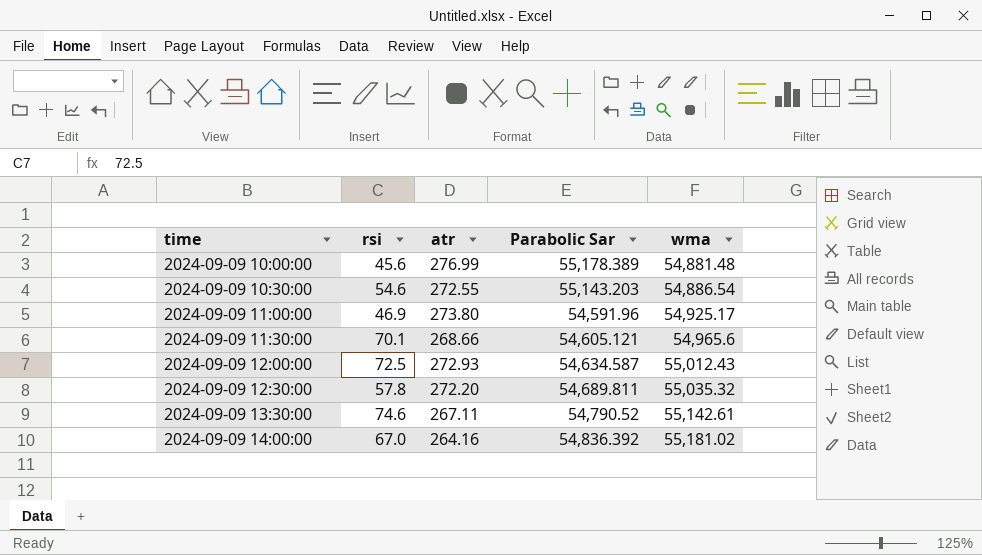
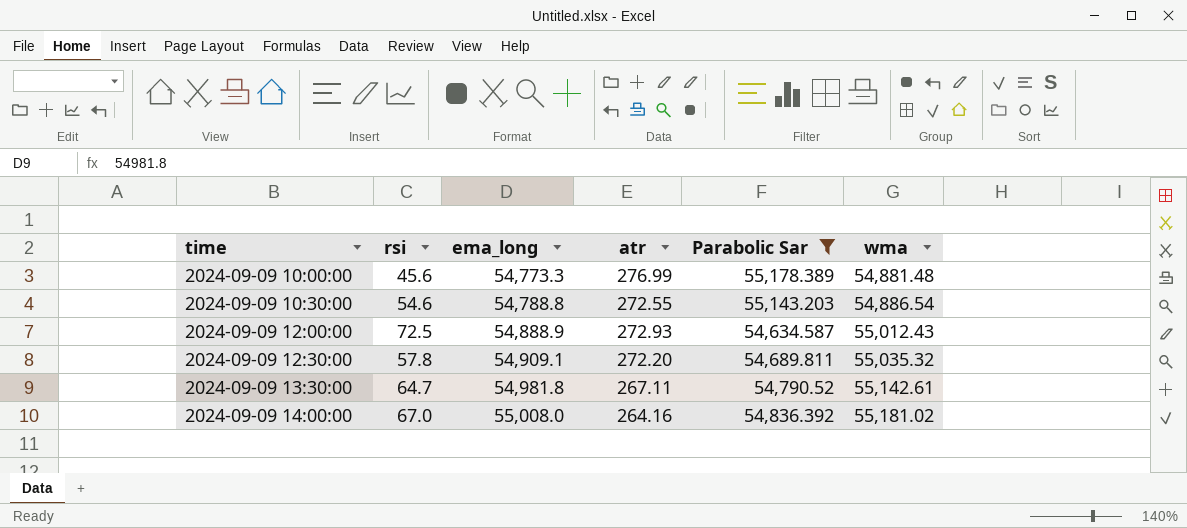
filter: none -> Parabolic Sar >= 54,634.587
column ema_long | position: none -> 3
2024-09-09 13:30:00 | rsi: 74.6 -> 64.7

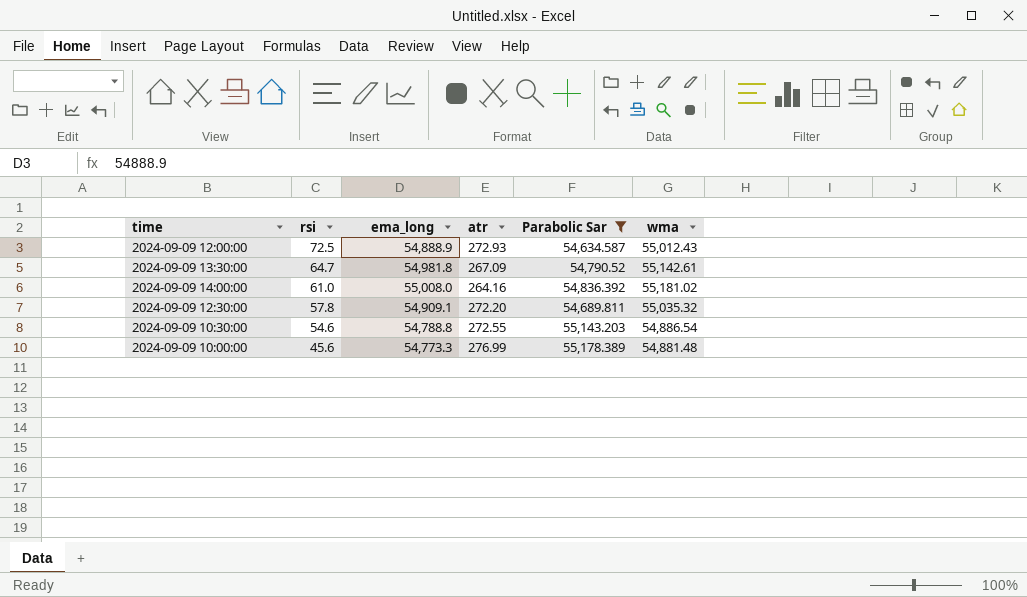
row order: time ascending -> rsi descending
2024-09-09 13:30:00 | atr: 267.11 -> 267.09
2024-09-09 14:00:00 | rsi: 67.0 -> 61.0

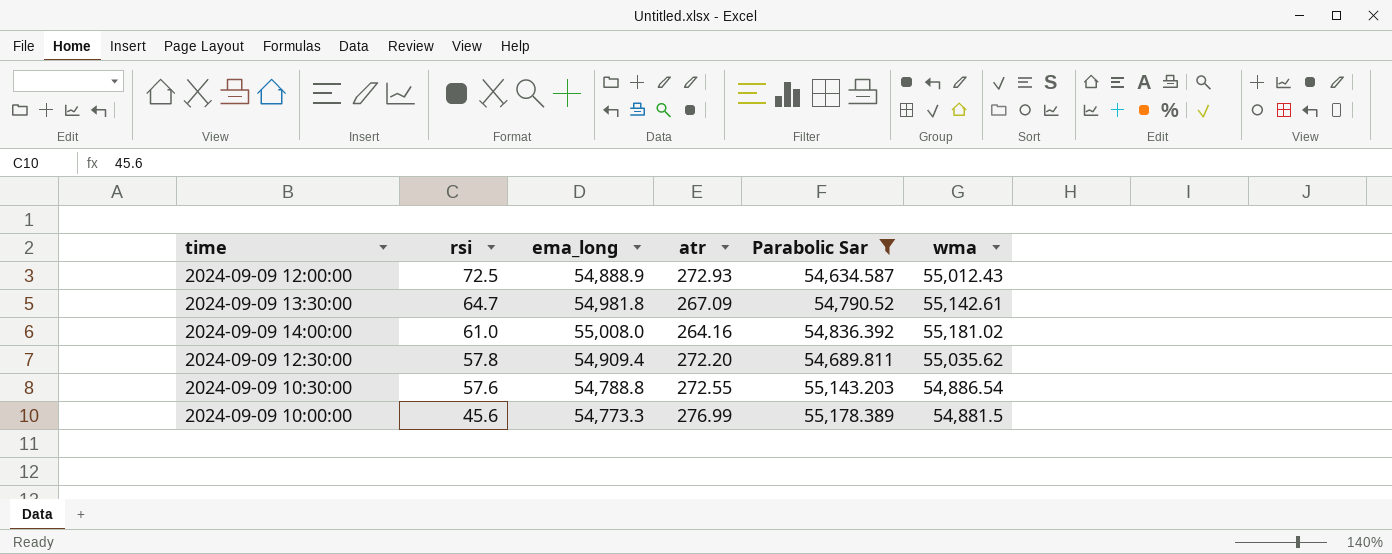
2024-09-09 12:30:00 | ema_long: 54,909.1 -> 54,909.4
2024-09-09 12:30:00 | wma: 55,035.32 -> 55,035.62
2024-09-09 10:30:00 | rsi: 54.6 -> 57.6
2024-09-09 10:00:00 | wma: 54,881.48 -> 54,881.5

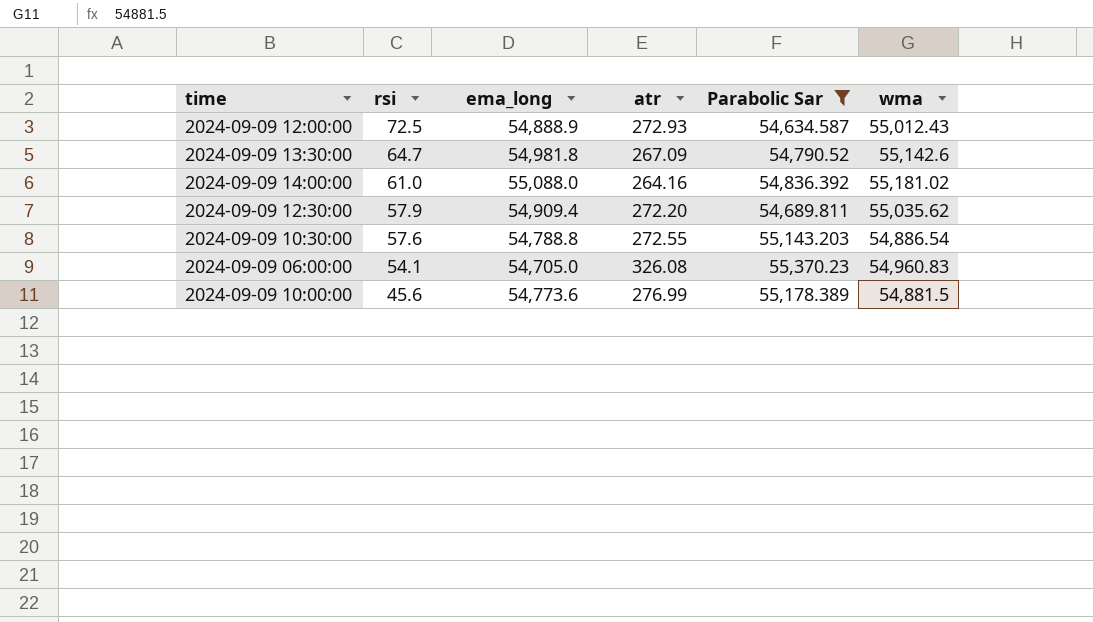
2024-09-09 13:30:00 | wma: 55,142.61 -> 55,142.6
2024-09-09 14:00:00 | ema_long: 55,008.0 -> 55,088.0
2024-09-09 12:30:00 | rsi: 57.8 -> 57.9
row 2024-09-09 06:00:00: none -> 54.1 | 54,705.0 | 326.08 | 55,370.23 | 54,960.83
2024-09-09 10:00:00 | ema_long: 54,773.3 -> 54,773.6

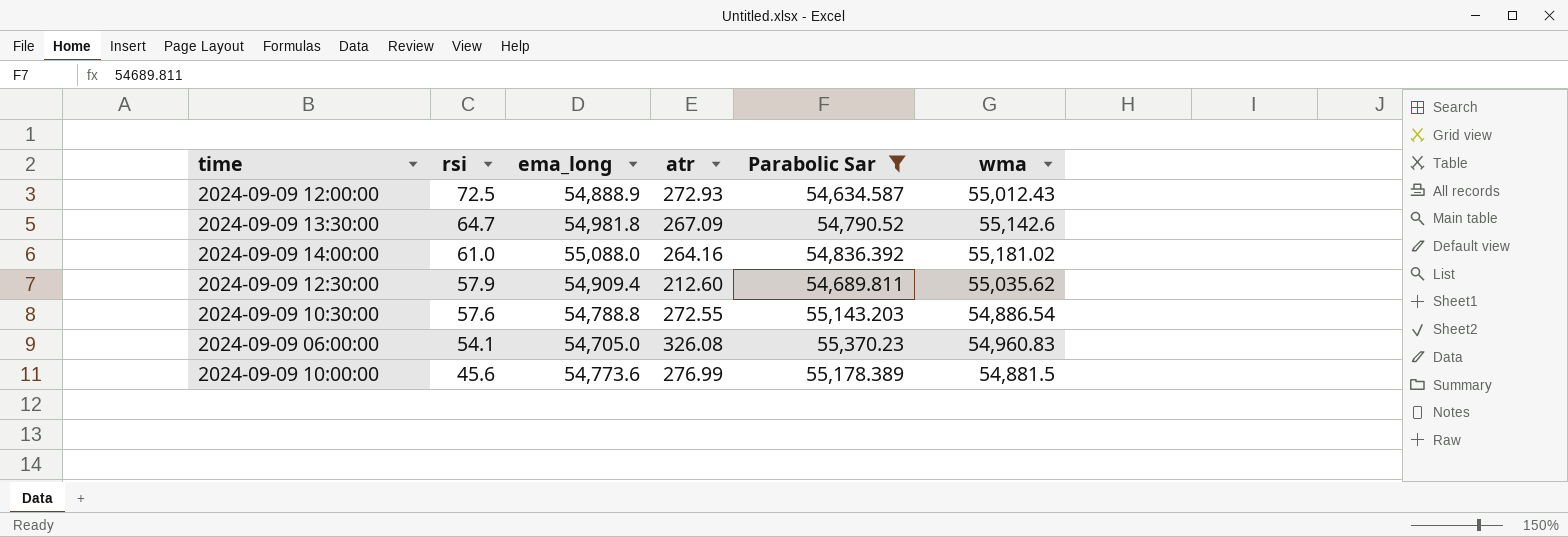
2024-09-09 12:30:00 | atr: 272.20 -> 212.60

